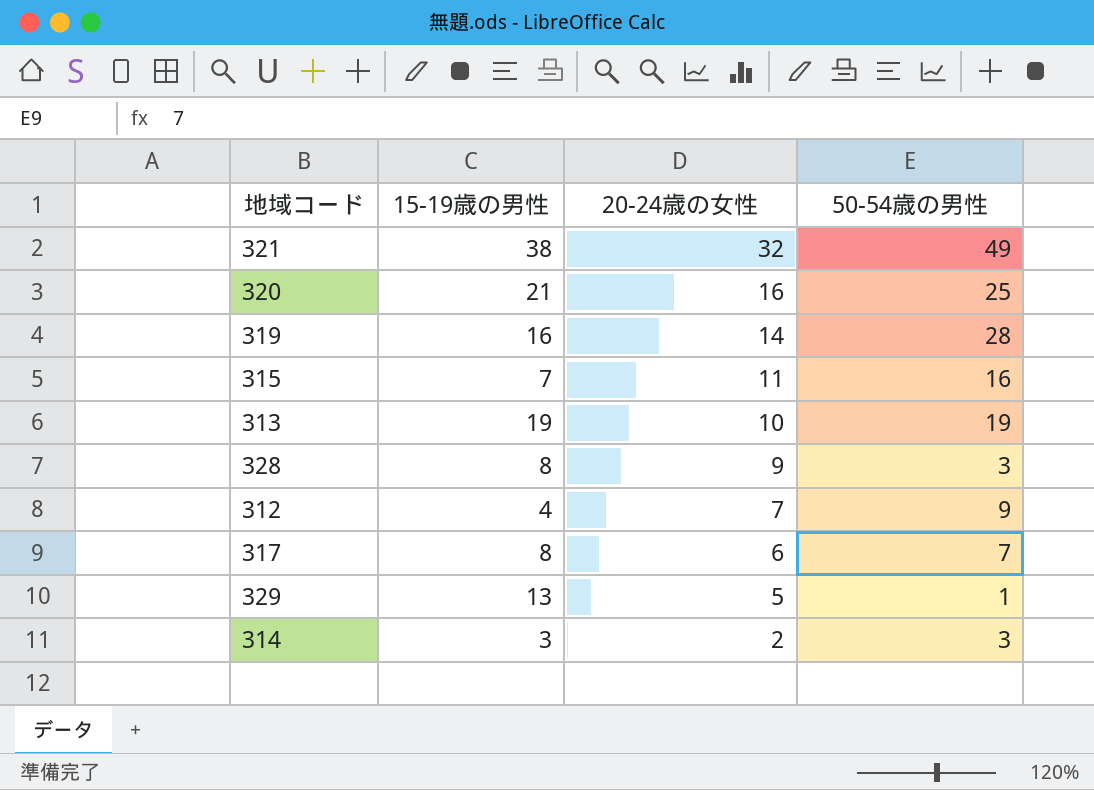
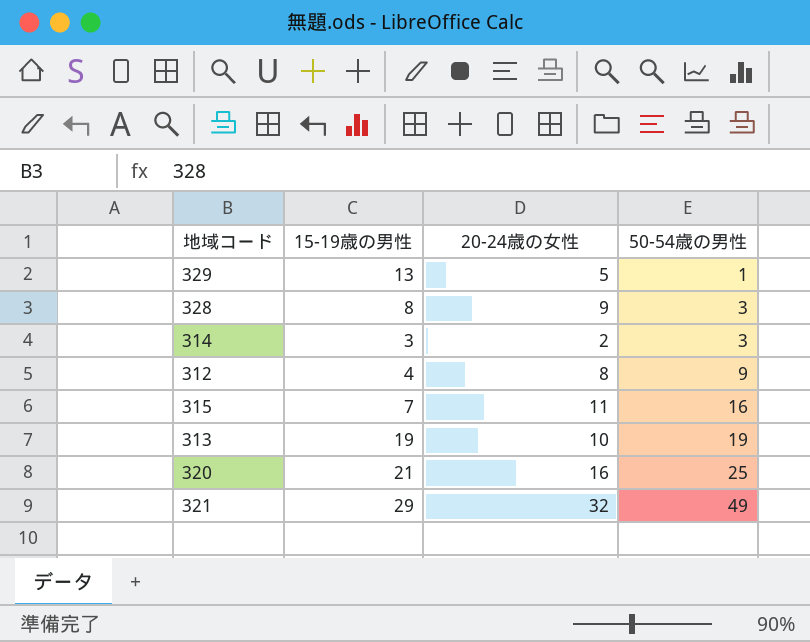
row order: 20-24歳の女性 descending -> 50-54歳の男性 ascending
row 319: 16 | 14 | 28 -> none
row 317: 8 | 6 | 7 -> none
312 | 20-24歳の女性: 7 -> 8
321 | 15-19歳の男性: 38 -> 29

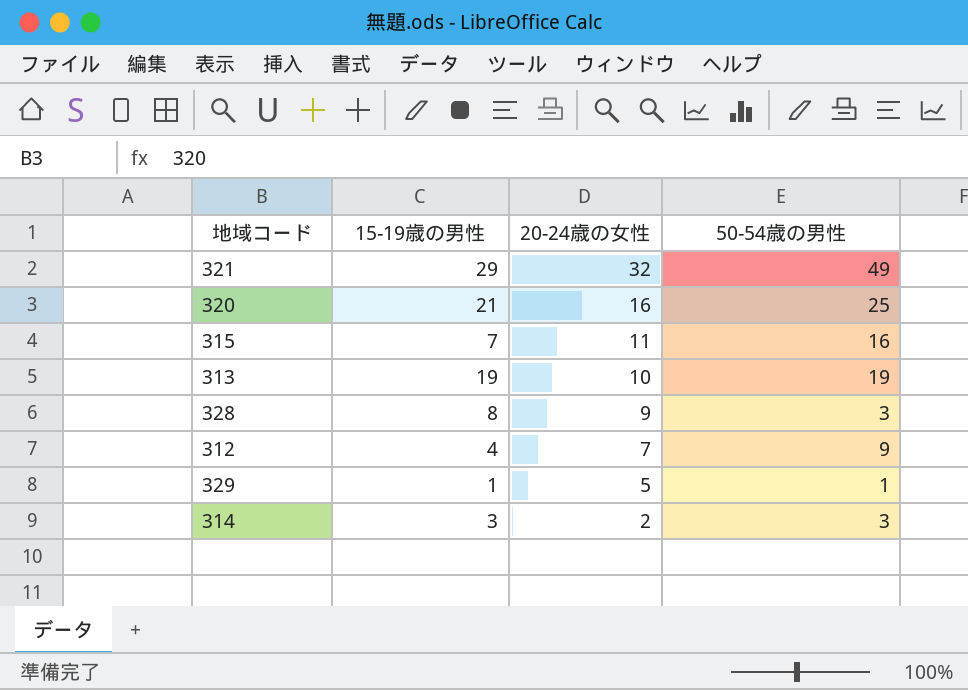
row order: 50-54歳の男性 ascending -> 20-24歳の女性 descending
312 | 20-24歳の女性: 8 -> 7
329 | 15-19歳の男性: 13 -> 1

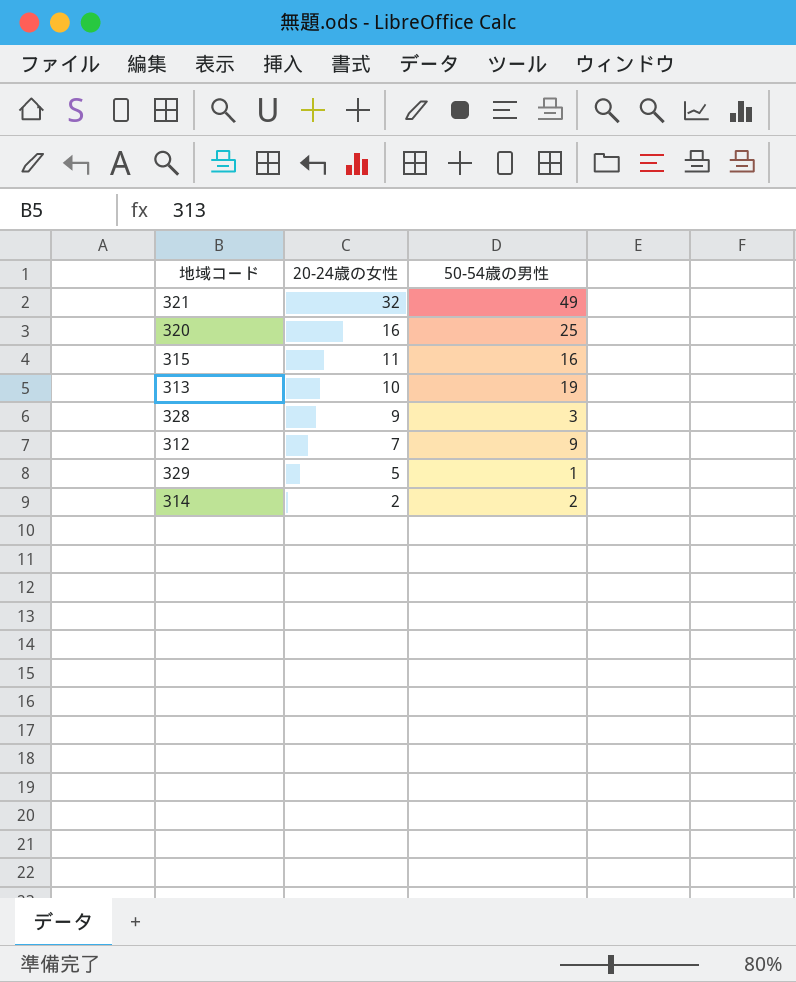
column 15-19歳の男性 | position: 2 -> none
314 | 50-54歳の男性: 3 -> 2

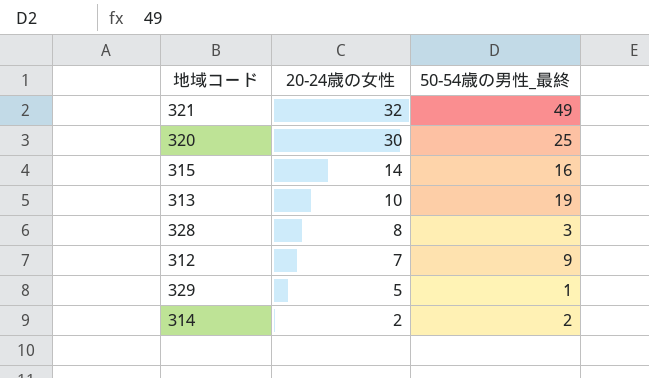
column name: 50-54歳の男性 -> 50-54歳の男性_最終
320 | 20-24歳の女性: 16 -> 30
315 | 20-24歳の女性: 11 -> 14
328 | 20-24歳の女性: 9 -> 8

